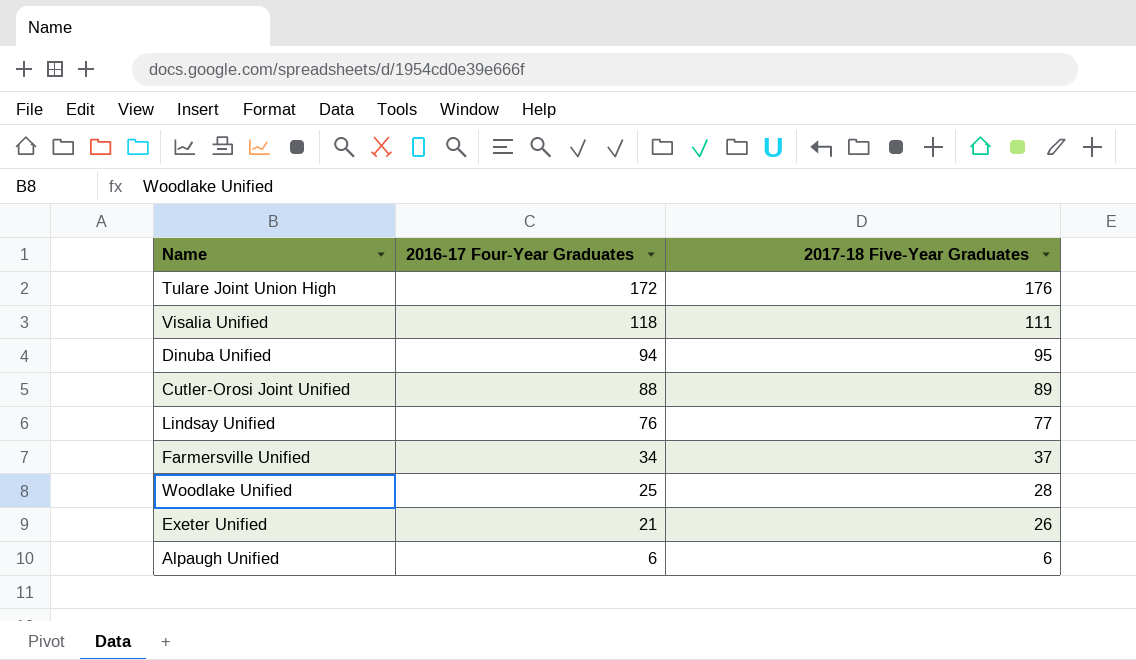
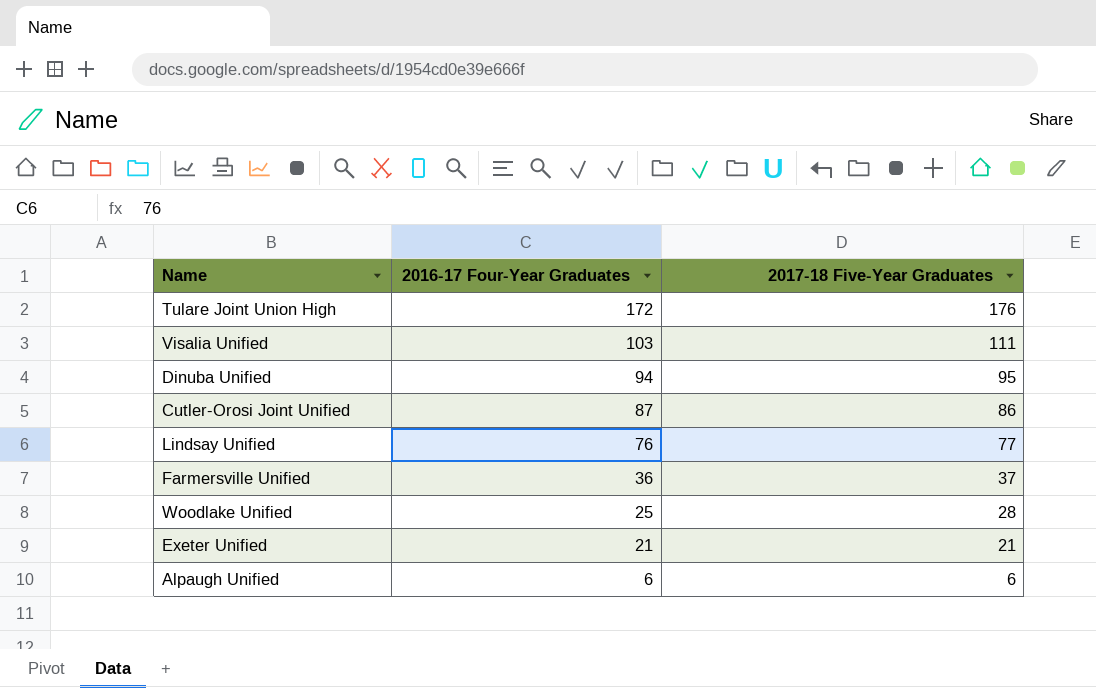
Visalia Unified | 2016-17 Four-Year Graduates: 118 -> 103
Cutler-Orosi Joint Unified | 2016-17 Four-Year Graduates: 88 -> 87
Cutler-Orosi Joint Unified | 2017-18 Five-Year Graduates: 89 -> 86
Farmersville Unified | 2016-17 Four-Year Graduates: 34 -> 36
Exeter Unified | 2017-18 Five-Year Graduates: 26 -> 21

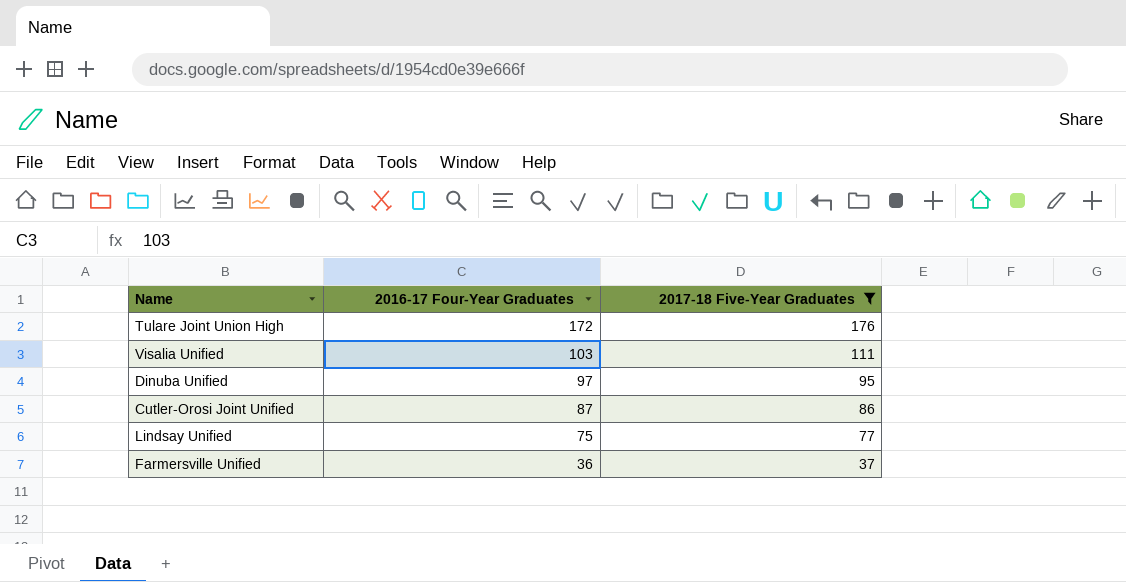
filter: none -> 2017-18 Five-Year Graduates >= 37
Dinuba Unified | 2016-17 Four-Year Graduates: 94 -> 97
Lindsay Unified | 2016-17 Four-Year Graduates: 76 -> 75

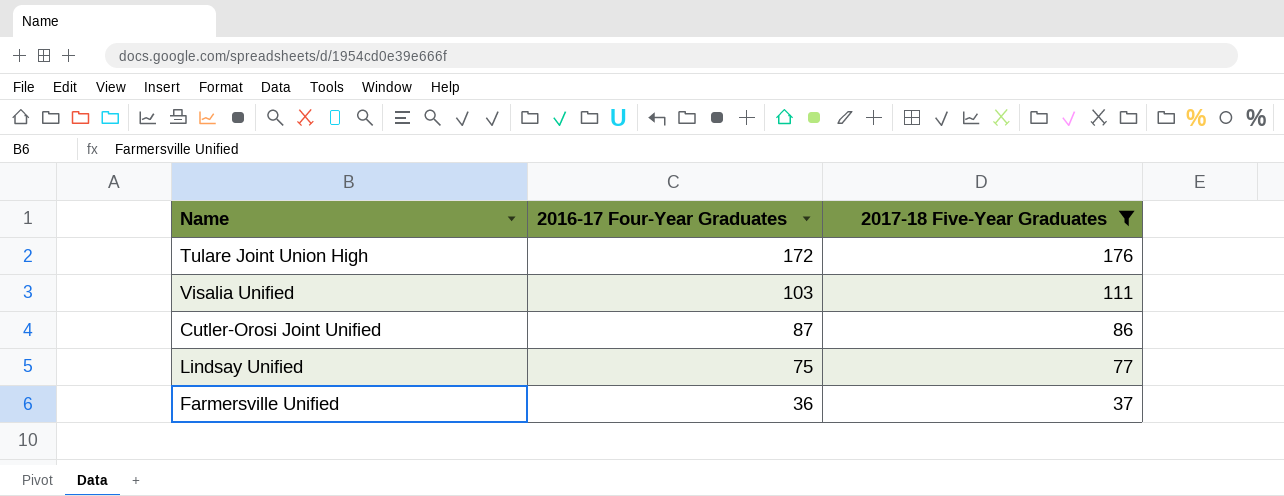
row Dinuba Unified: 97 | 95 -> none

